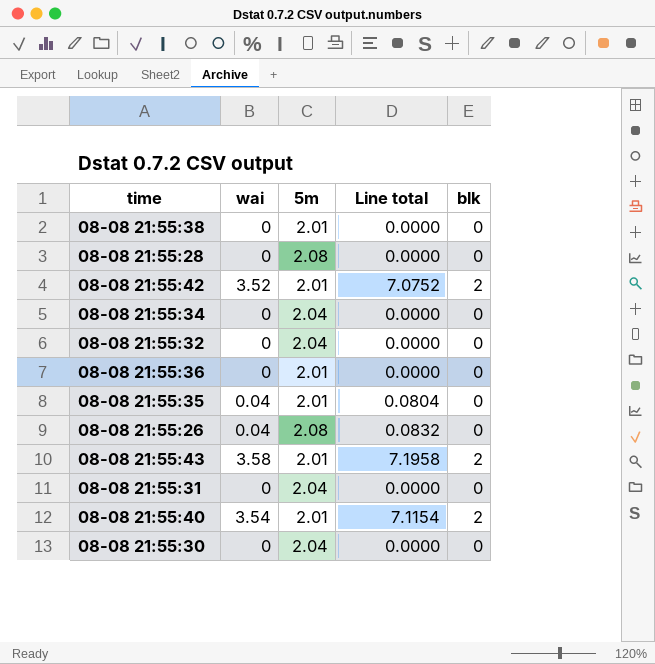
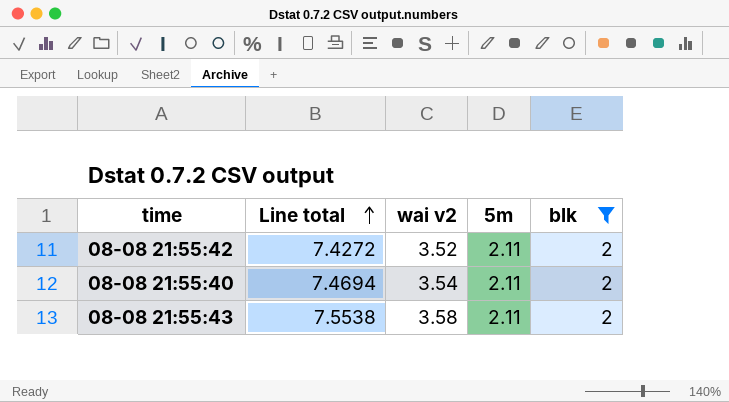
filter: none -> blk = 2
row order: none -> Line total ascending
column Line total | position: 4 -> 2
column name: wai -> wai v2
08-08 21:55:42 | Line total: 7.0752 -> 7.4272
08-08 21:55:42 | 5m: 2.01 -> 2.11
08-08 21:55:40 | Line total: 7.1154 -> 7.4694
08-08 21:55:40 | 5m: 2.01 -> 2.11
08-08 21:55:43 | Line total: 7.1958 -> 7.5538
08-08 21:55:43 | 5m: 2.01 -> 2.11

